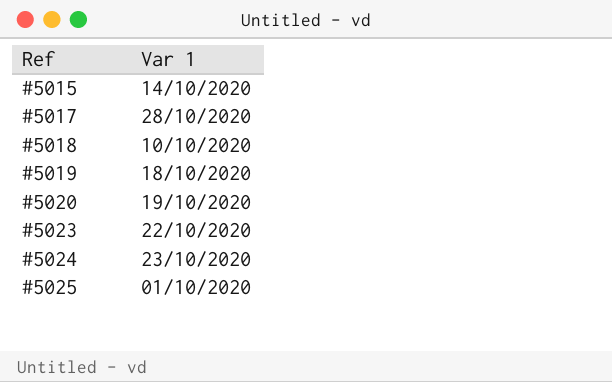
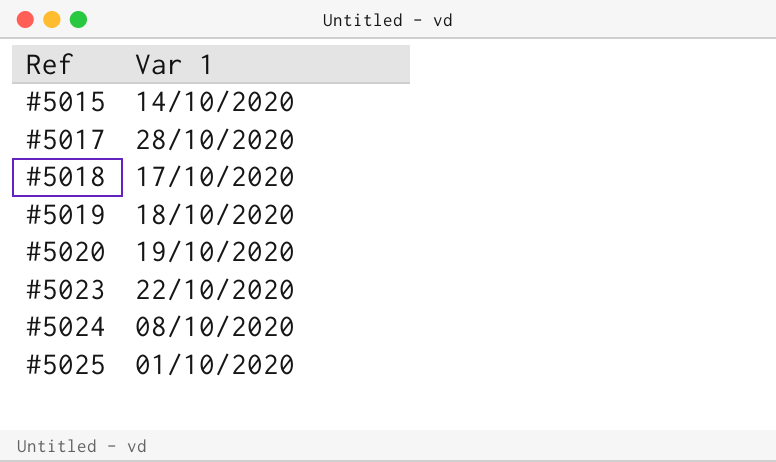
#5018 | Var 1: 10/10/2020 -> 17/10/2020
#5024 | Var 1: 23/10/2020 -> 08/10/2020

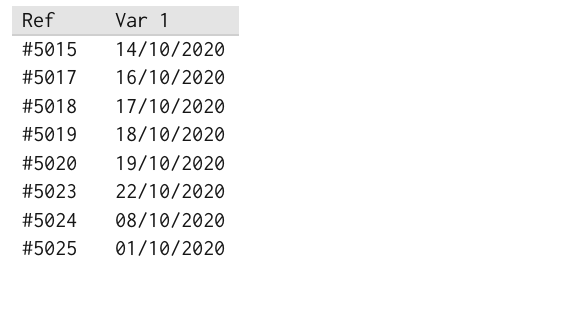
#5017 | Var 1: 28/10/2020 -> 16/10/2020

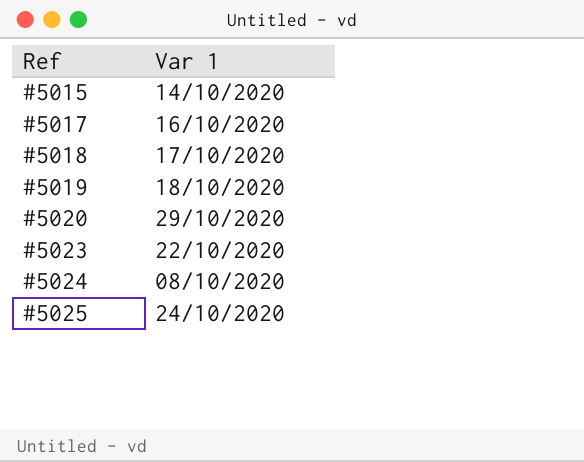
#5020 | Var 1: 19/10/2020 -> 29/10/2020
#5025 | Var 1: 01/10/2020 -> 24/10/2020

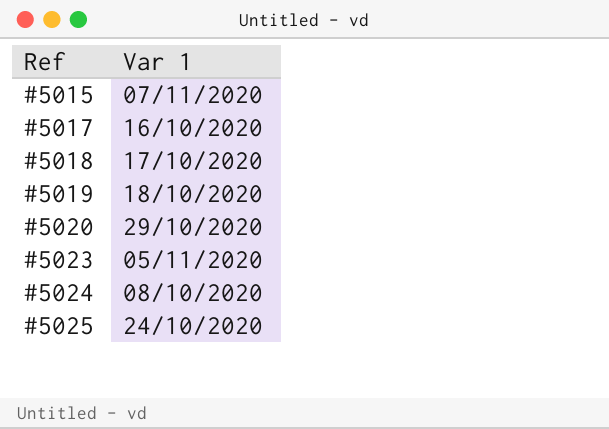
#5015 | Var 1: 14/10/2020 -> 07/11/2020
#5023 | Var 1: 22/10/2020 -> 05/11/2020

